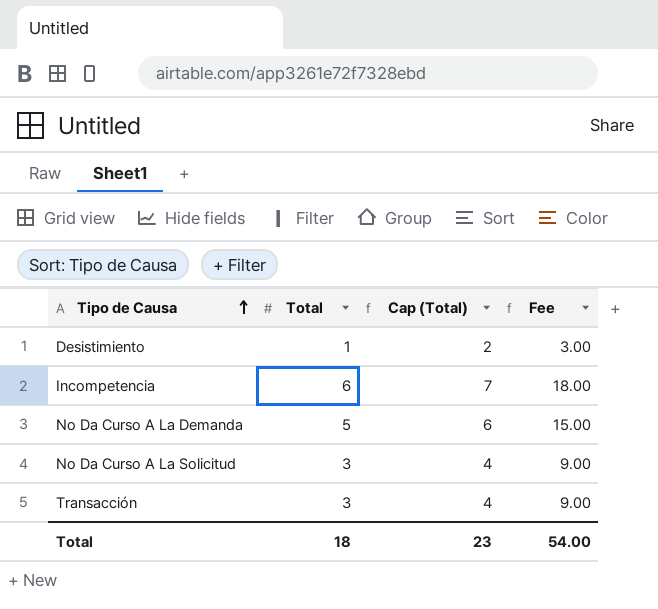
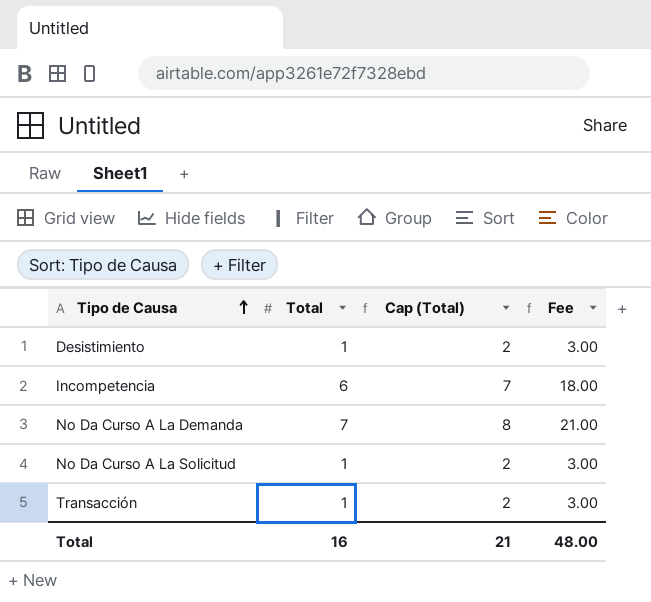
No Da Curso A La Demanda | Total: 5 -> 7
No Da Curso A La Demanda | Cap (Total): 6 -> 8
No Da Curso A La Demanda | Fee: 15.00 -> 21.00
No Da Curso A La Solicitud | Total: 3 -> 1
No Da Curso A La Solicitud | Cap (Total): 4 -> 2
No Da Curso A La Solicitud | Fee: 9.00 -> 3.00
Transacción | Total: 3 -> 1
Transacción | Cap (Total): 4 -> 2
Transacción | Fee: 9.00 -> 3.00
Total | Total: 18 -> 16
Total | Cap (Total): 23 -> 21
Total | Fee: 54.00 -> 48.00

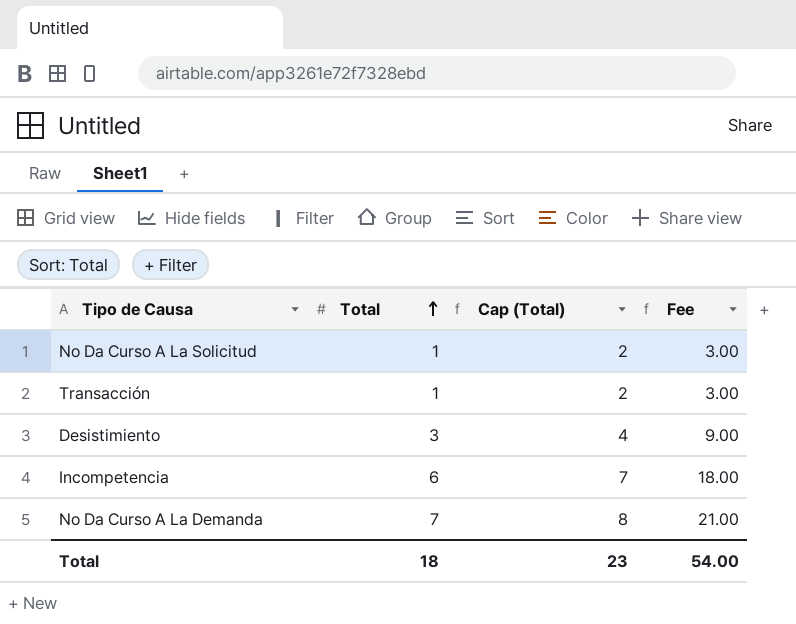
row order: Tipo de Causa ascending -> Total ascending
Desistimiento | Total: 1 -> 3
Desistimiento | Cap (Total): 2 -> 4
Desistimiento | Fee: 3.00 -> 9.00
Total | Total: 16 -> 18
Total | Cap (Total): 21 -> 23
Total | Fee: 48.00 -> 54.00

